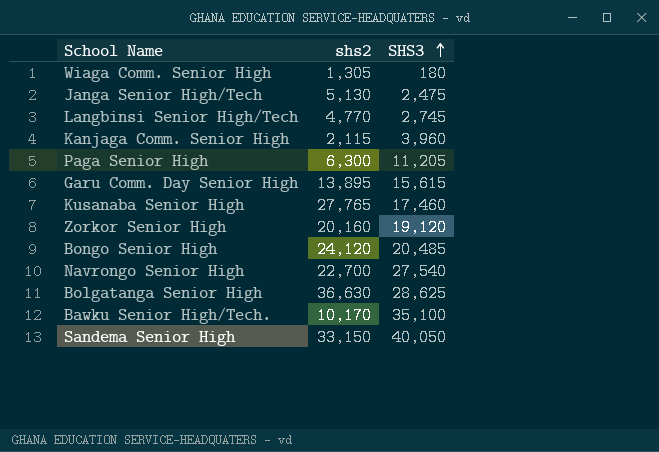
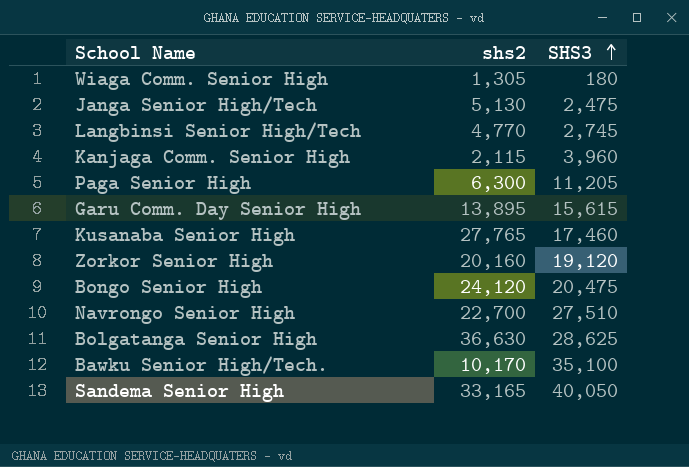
Bongo Senior High | SHS3: 20,485 -> 20,475
Navrongo Senior High | SHS3: 27,540 -> 27,510
Sandema Senior High | shs2: 33,150 -> 33,165

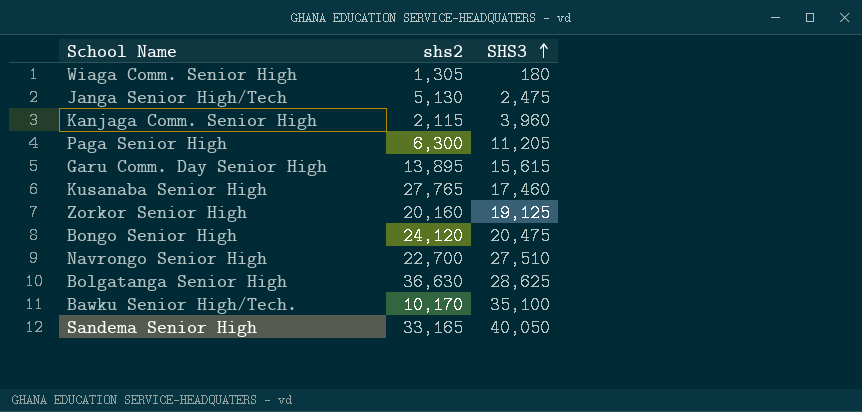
row Langbinsi Senior High/Tech: 4,770 | 2,745 -> none
Zorkor Senior High | SHS3: 19,120 -> 19,125

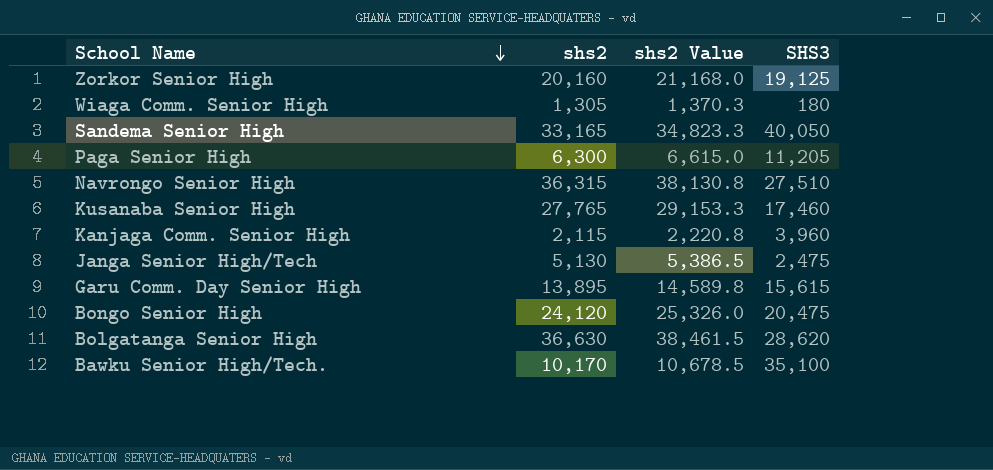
row order: SHS3 ascending -> School Name descending
column shs2 Value | formula: none -> [shs2] * 1.05
Navrongo Senior High | shs2: 22,700 -> 36,315
Bolgatanga Senior High | SHS3: 28,625 -> 28,620

